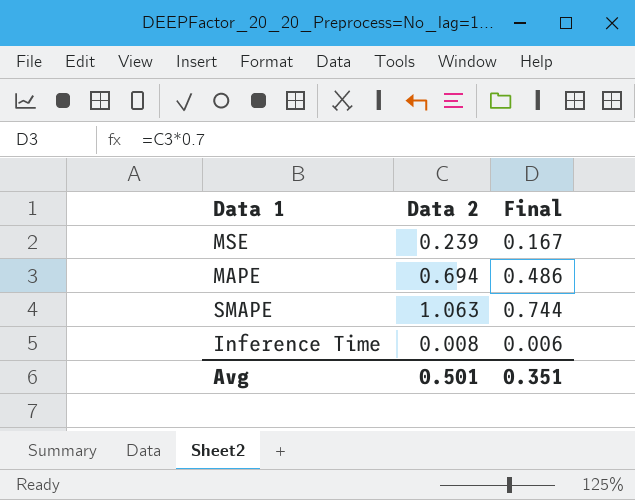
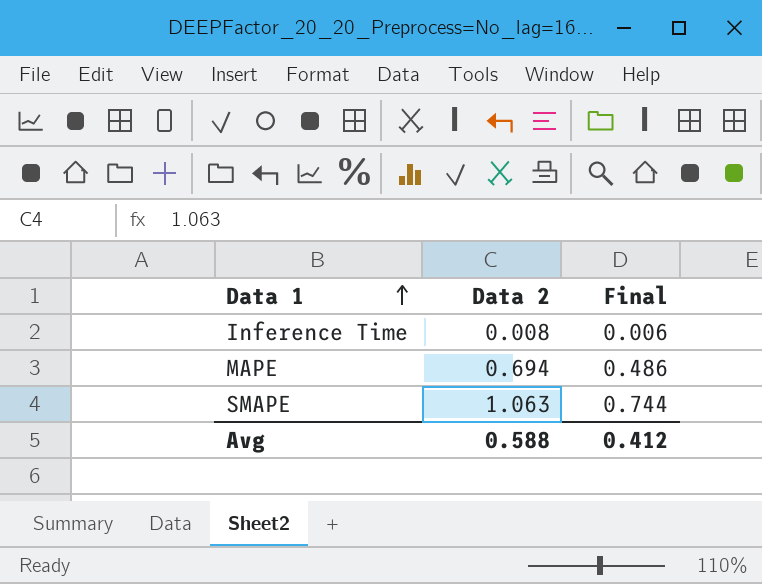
row order: none -> Data 1 ascending
row MSE: 0.239 | 0.167 -> none
Avg | Data 2: 0.501 -> 0.588
Avg | Final: 0.351 -> 0.412

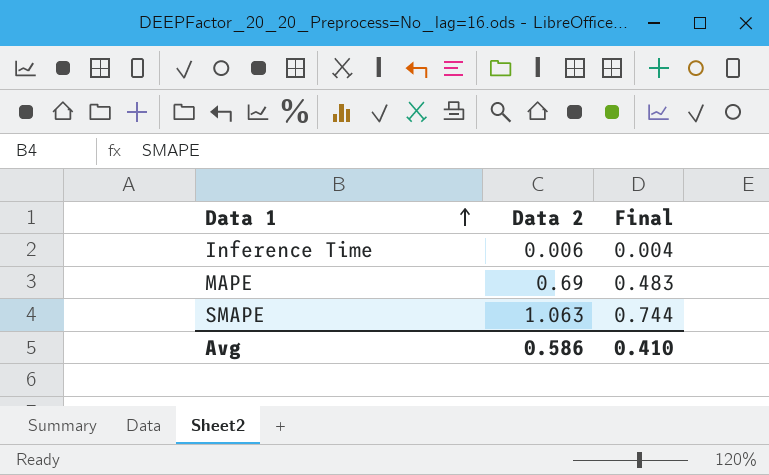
Inference Time | Data 2: 0.008 -> 0.006
Inference Time | Final: 0.006 -> 0.004
MAPE | Data 2: 0.694 -> 0.69
MAPE | Final: 0.486 -> 0.483
Avg | Data 2: 0.588 -> 0.586
Avg | Final: 0.412 -> 0.410

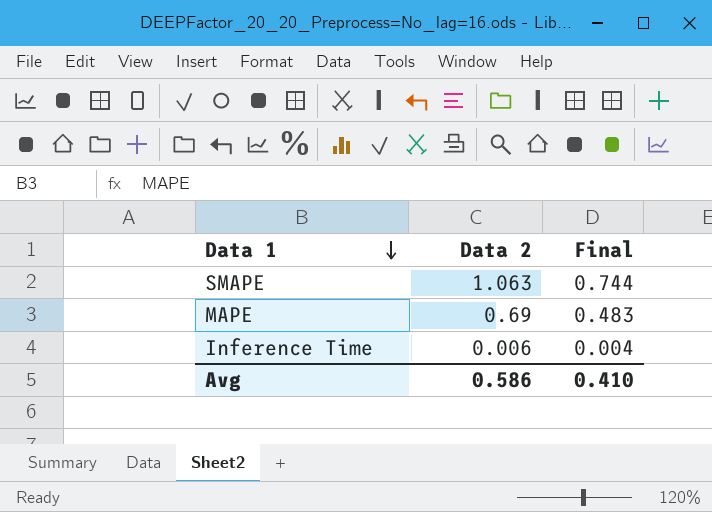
row order: Data 1 ascending -> Data 1 descending

